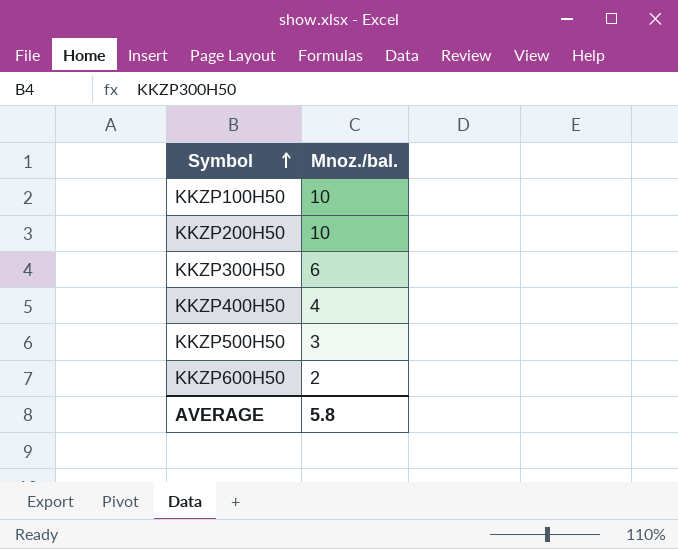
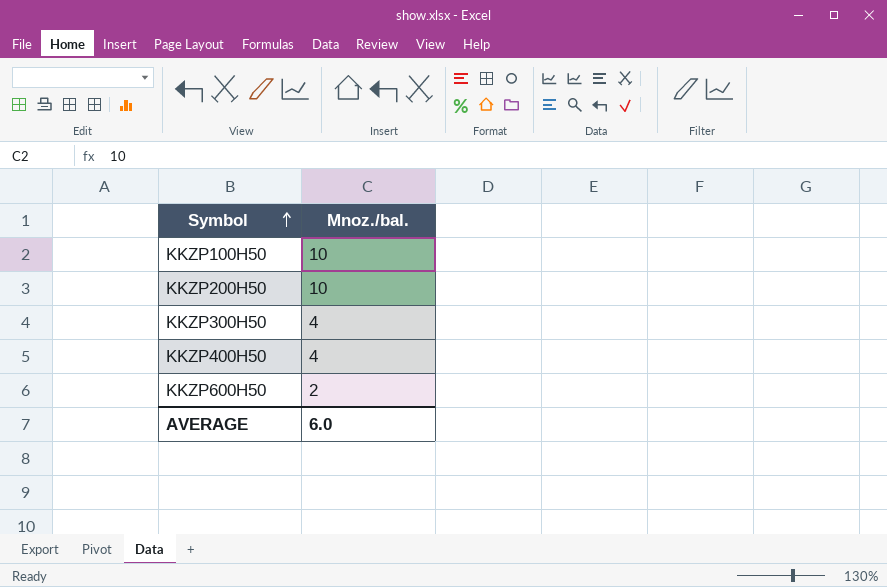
row KKZP500H50: 3 -> none
KKZP300H50 | Mnoz./bal.: 6 -> 4
AVERAGE | Mnoz./bal.: 5.8 -> 6.0

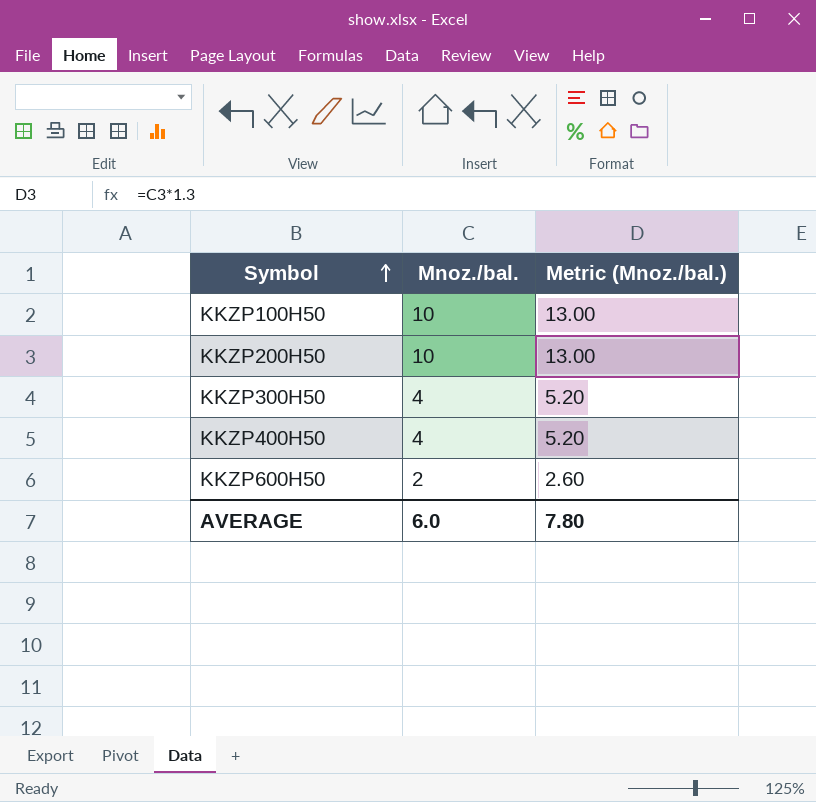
column Metric (Mnoz./bal.) | formula: none -> [Mnoz./bal.] * 1.3

